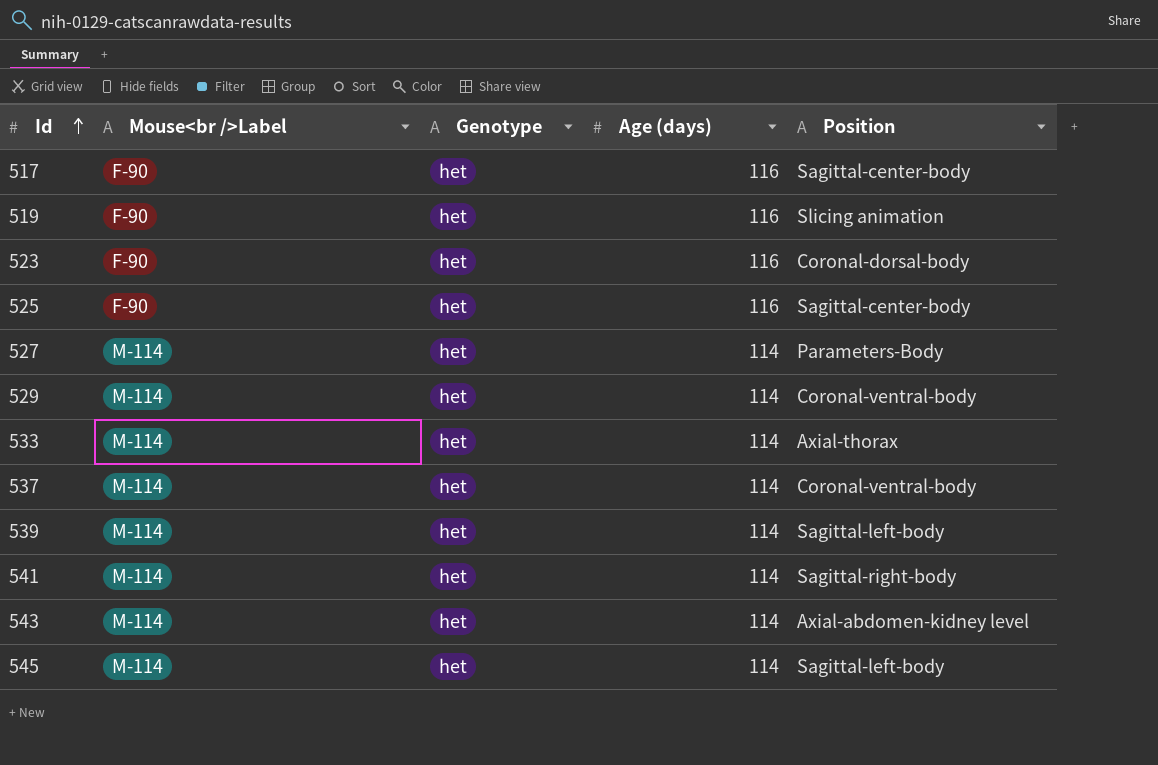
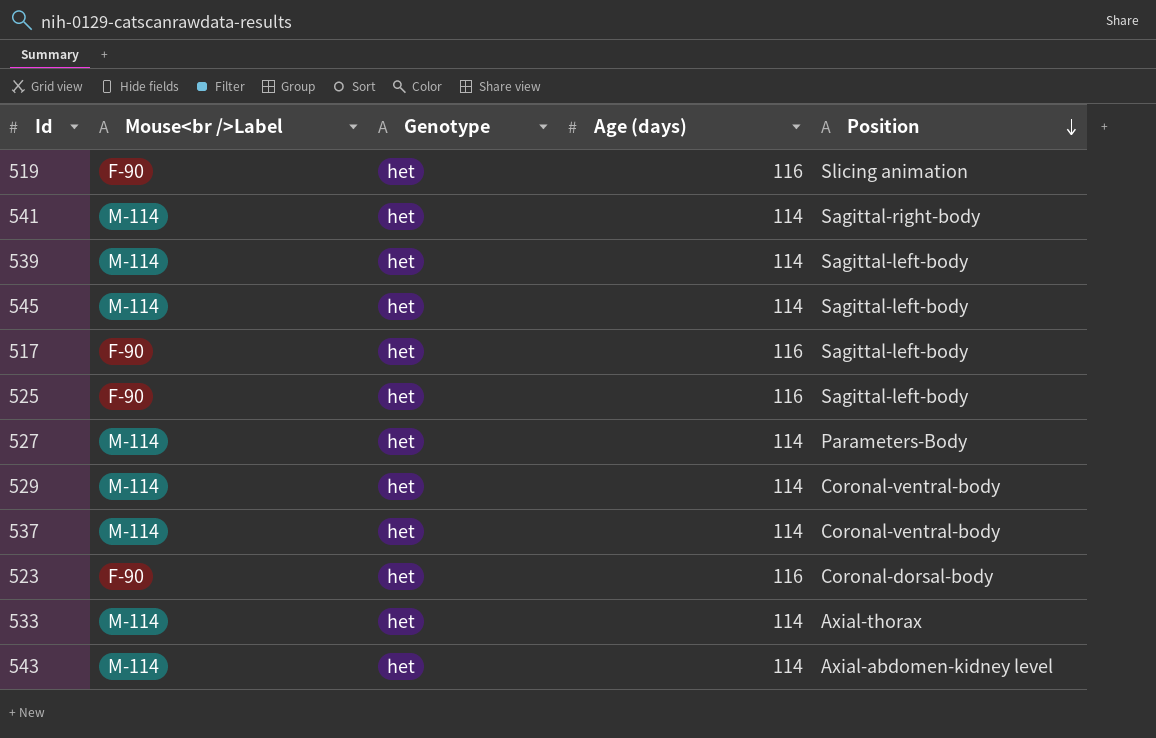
row order: Id ascending -> Position descending
517 | Position: Sagittal-center-body -> Sagittal-left-body
525 | Position: Sagittal-center-body -> Sagittal-left-body

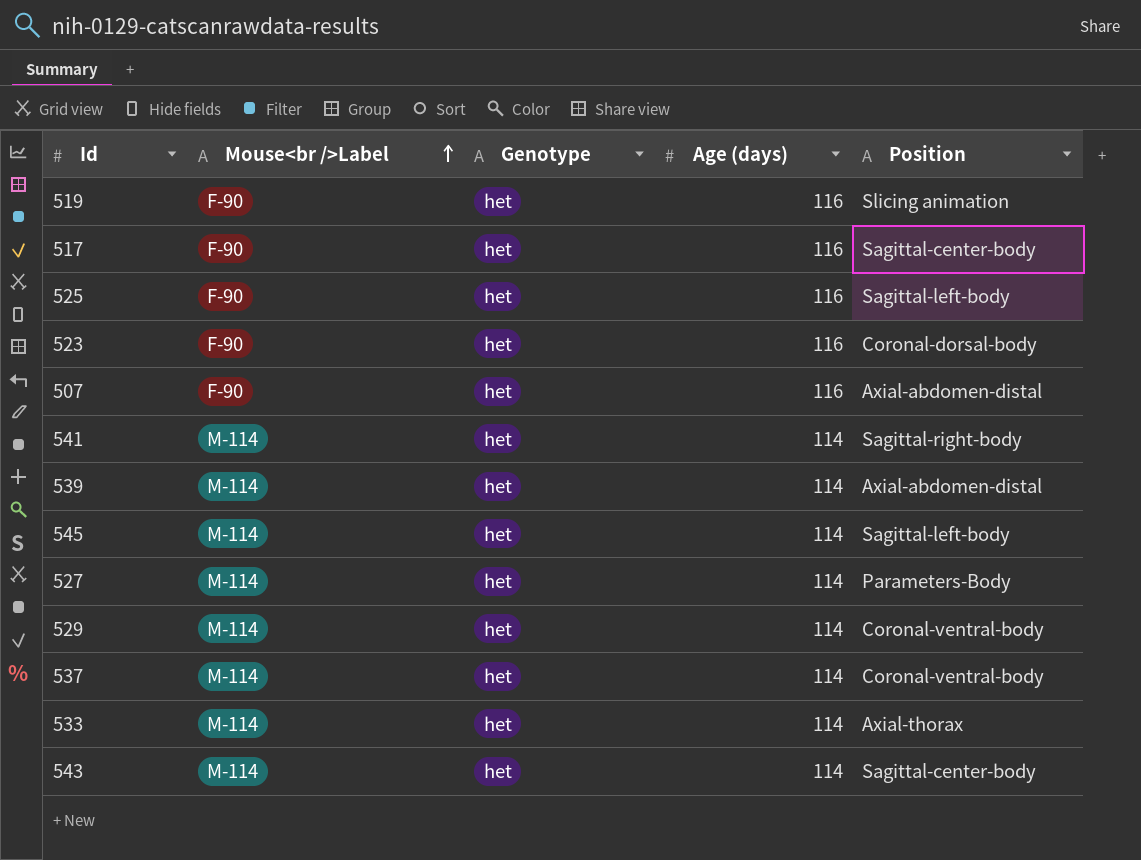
row order: Position descending -> Mouse<br />Label ascending
517 | Position: Sagittal-left-body -> Sagittal-center-body
row 507: none -> F-90 | het | 116 | Axial-abdomen-distal
539 | Position: Sagittal-left-body -> Axial-abdomen-distal
543 | Position: Axial-abdomen-kidney level -> Sagittal-center-body

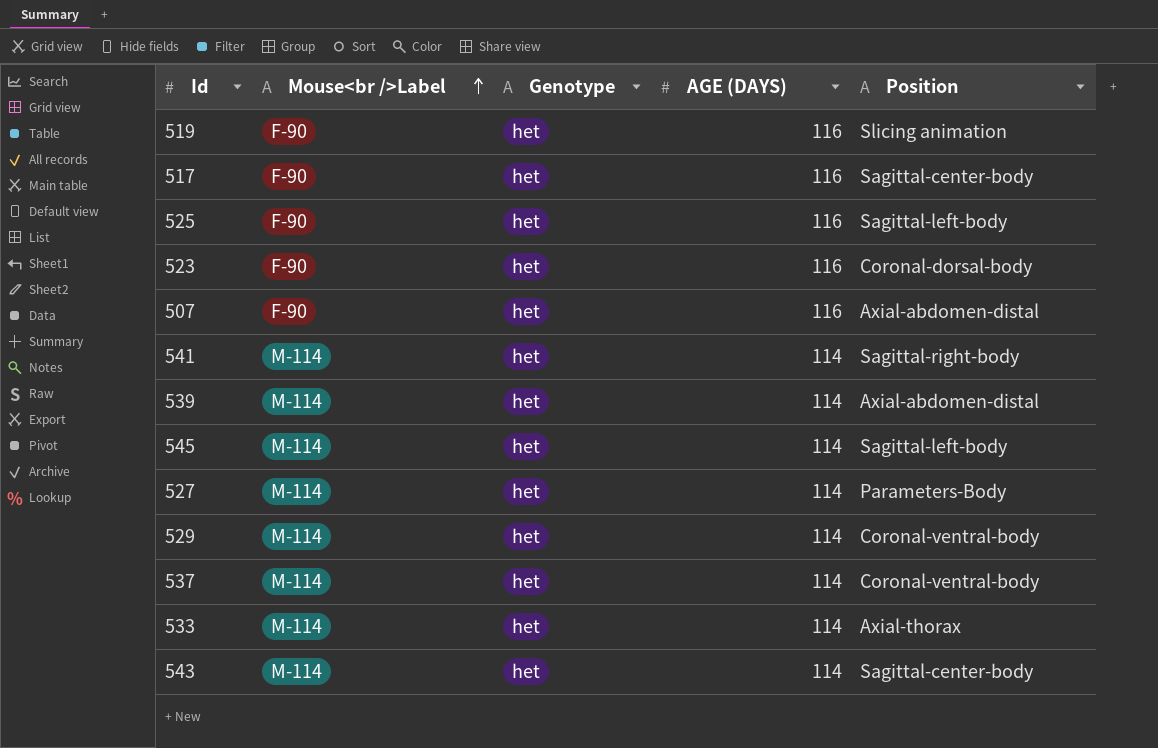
column name: Age (days) -> AGE (DAYS)

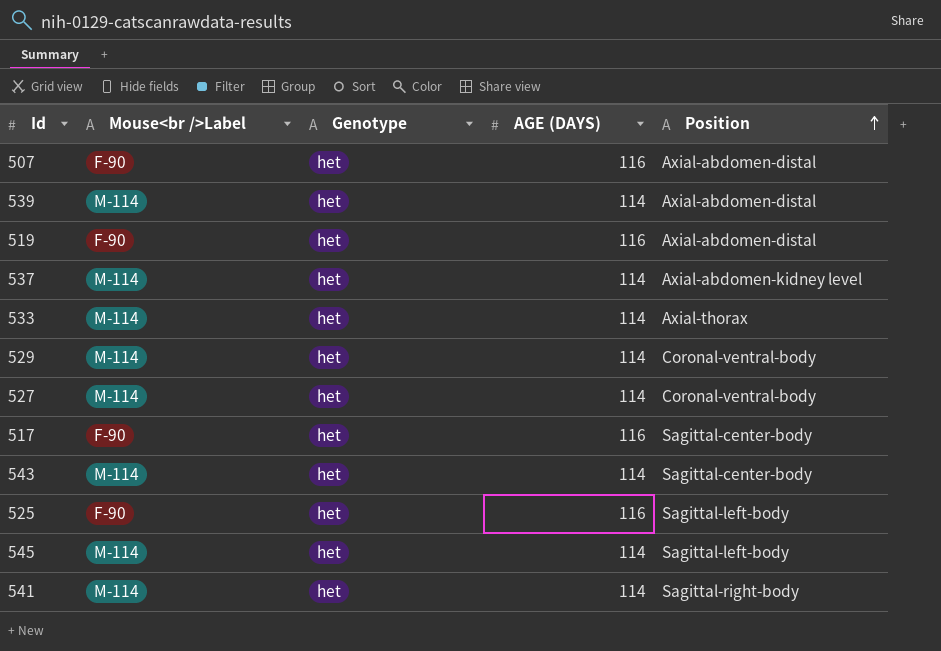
row order: Mouse<br />Label ascending -> Position ascending
row 523: F-90 | het | 116 | Coronal-dorsal-body -> none
519 | Position: Slicing animation -> Axial-abdomen-distal
537 | Position: Coronal-ventral-body -> Axial-abdomen-kidney level
527 | Position: Parameters-Body -> Coronal-ventral-body

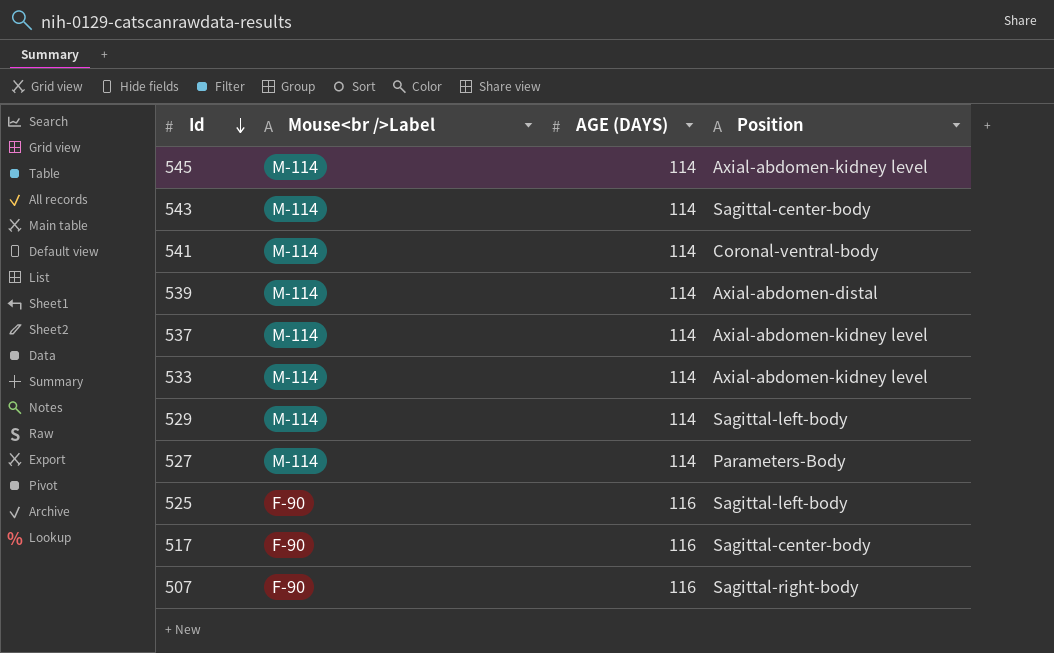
row order: Position ascending -> Id descending
column Genotype | position: 3 -> none
row 519: F-90 | het | 116 | Axial-abdomen-distal -> none
545 | Position: Sagittal-left-body -> Axial-abdomen-kidney level
541 | Position: Sagittal-right-body -> Coronal-ventral-body
533 | Position: Axial-thorax -> Axial-abdomen-kidney level
529 | Position: Coronal-ventral-body -> Sagittal-left-body
527 | Position: Coronal-ventral-body -> Parameters-Body
507 | Position: Axial-abdomen-distal -> Sagittal-right-body

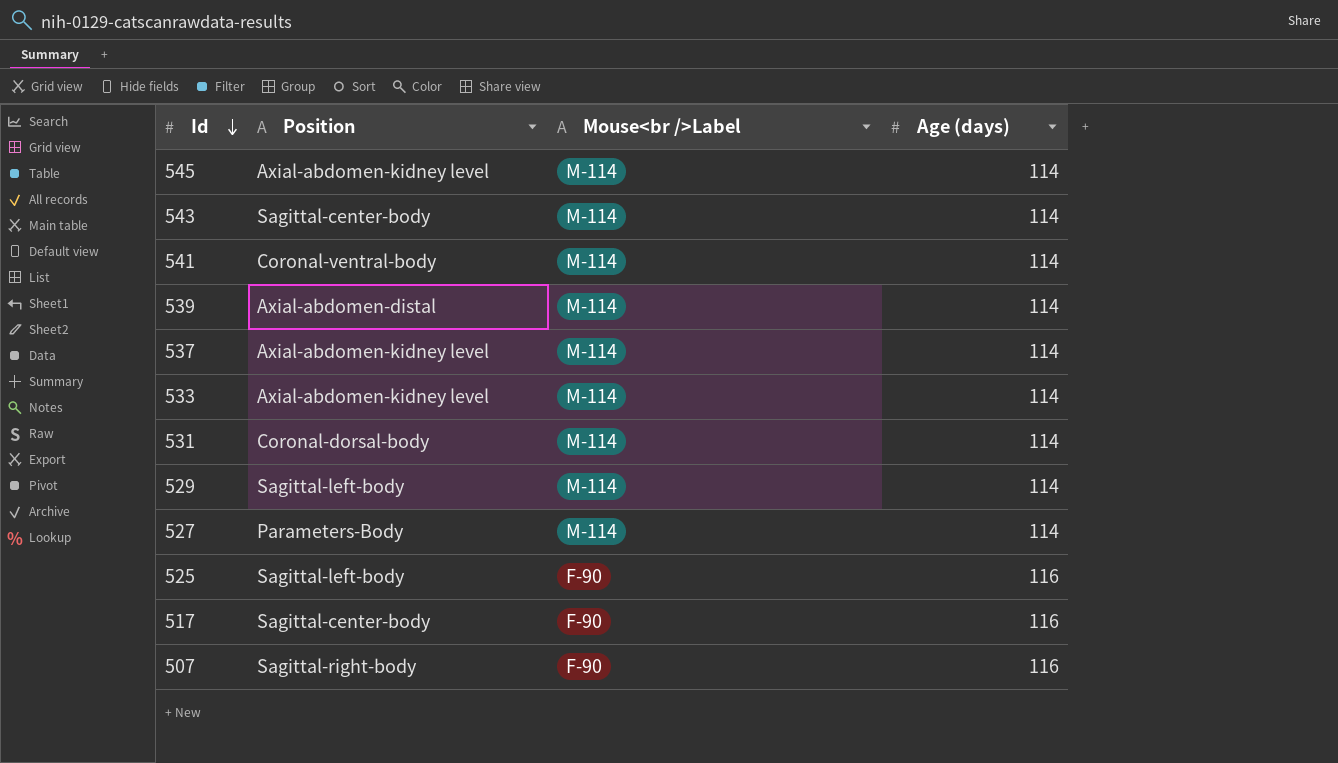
column Position | position: 4 -> 2
column name: AGE (DAYS) -> Age (days)
row 531: none -> Coronal-dorsal-body | M-114 | 114

